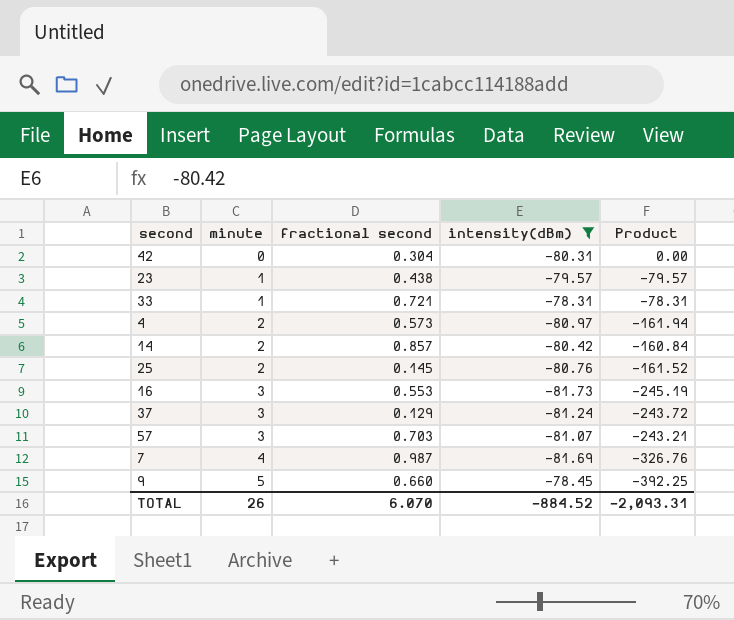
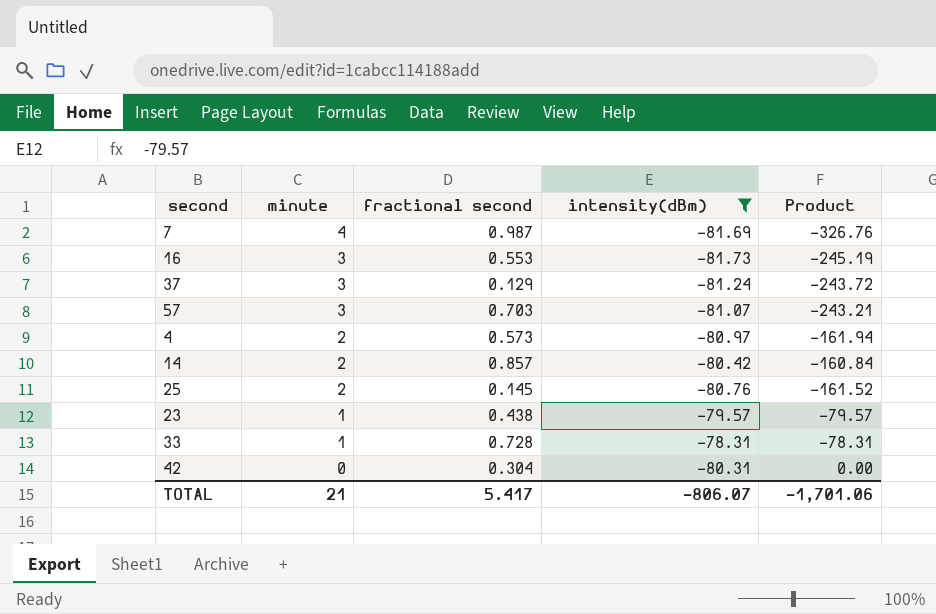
row order: minute ascending -> minute descending
row 9: 5 | 0.660 | -78.45 | -392.25 -> none
33 | fractional second: 0.721 -> 0.728
TOTAL | minute: 26 -> 21
TOTAL | fractional second: 6.070 -> 5.417
TOTAL | intensity(dBm): -884.52 -> -806.07
TOTAL | Product: -2,093.31 -> -1,701.06

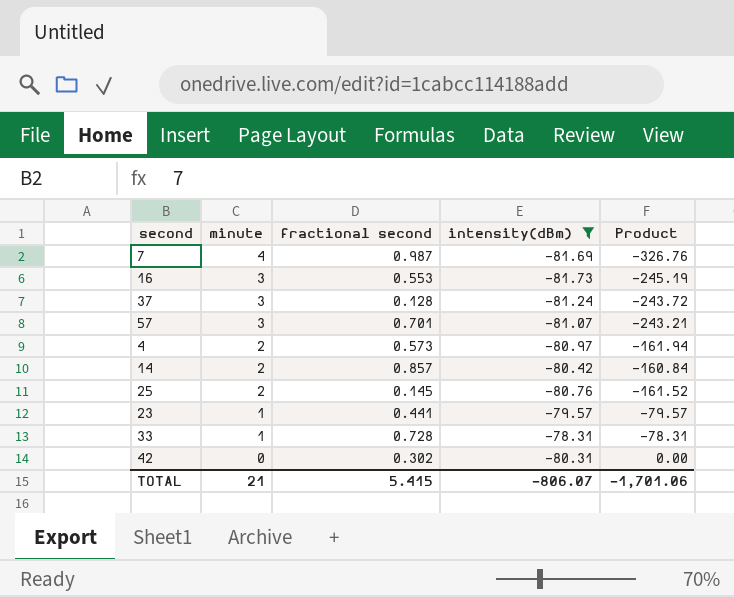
37 | fractional second: 0.129 -> 0.128
57 | fractional second: 0.703 -> 0.701
23 | fractional second: 0.438 -> 0.441
42 | fractional second: 0.304 -> 0.302
TOTAL | fractional second: 5.417 -> 5.415

